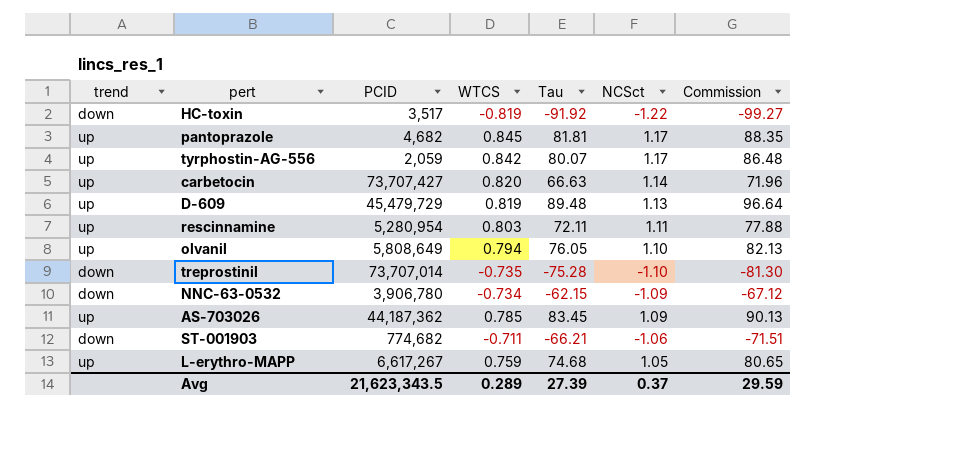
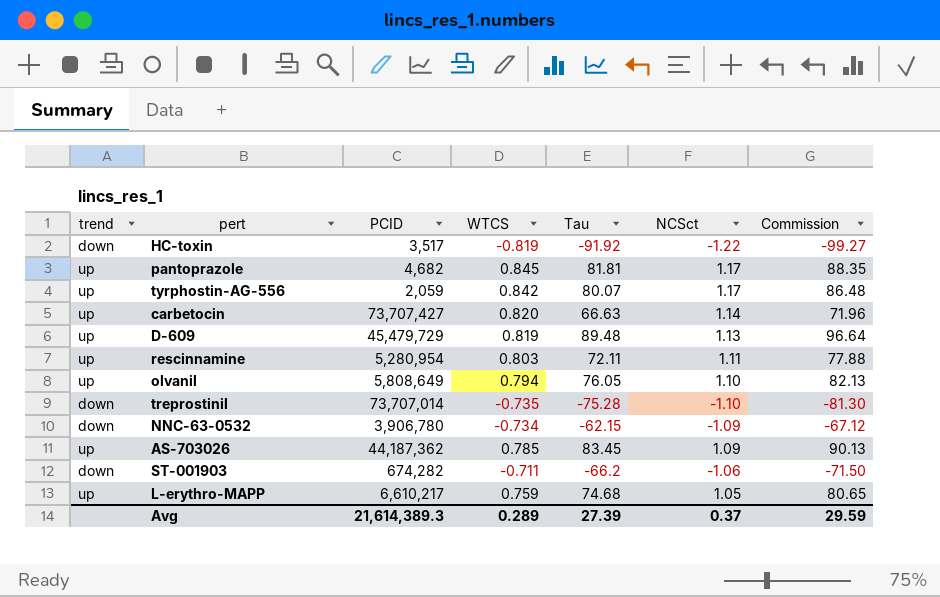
ST-001903 | PCID: 774,682 -> 674,282
ST-001903 | Tau: -66.21 -> -66.2
ST-001903 | Commission: -71.51 -> -71.50
L-erythro-MAPP | PCID: 6,617,267 -> 6,610,217
Avg | PCID: 21,623,343.5 -> 21,614,389.3

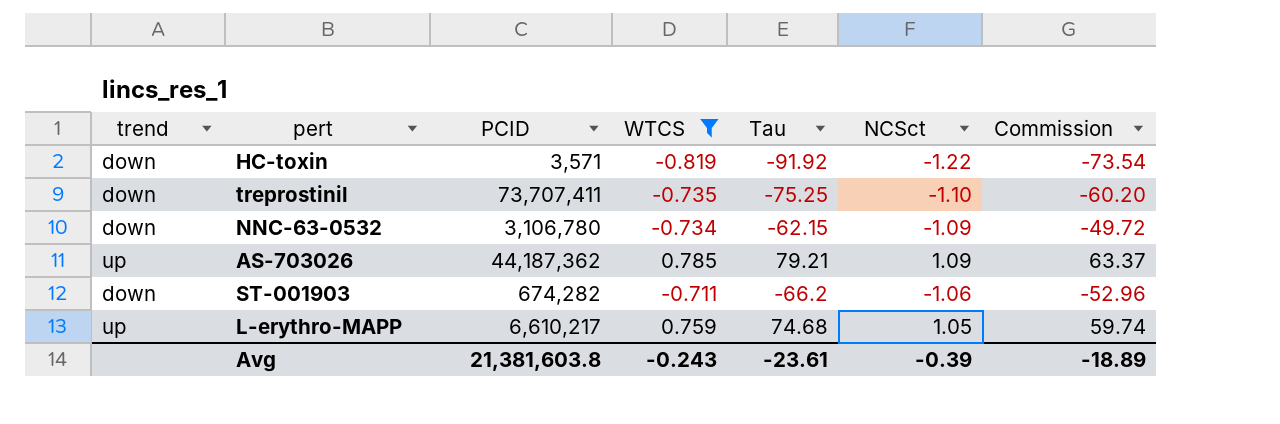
filter: none -> WTCS <= 0.785
column Commission | formula: [Tau] * 1.08 -> [Tau] * 0.8
HC-toxin | PCID: 3,517 -> 3,571
treprostinil | PCID: 73,707,014 -> 73,707,411
treprostinil | Tau: -75.28 -> -75.25
NNC-63-0532 | PCID: 3,906,780 -> 3,106,780
AS-703026 | Tau: 83.45 -> 79.21
Avg | PCID: 21,614,389.3 -> 21,381,603.8
Avg | WTCS: 0.289 -> -0.243
Avg | Tau: 27.39 -> -23.61
Avg | NCSct: 0.37 -> -0.39
Avg | Commission: 29.59 -> -18.89

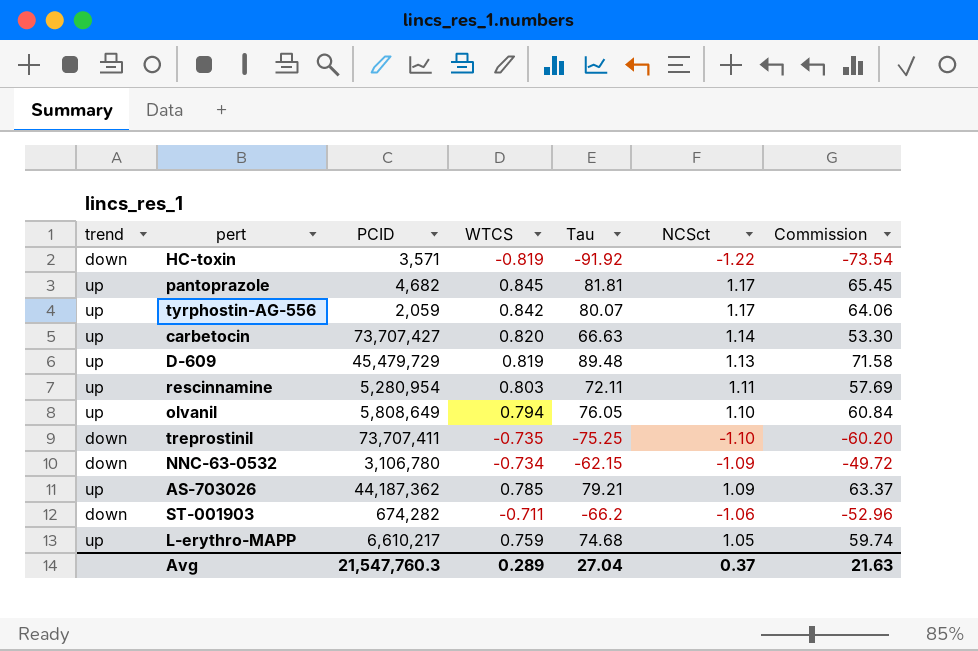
filter: WTCS <= 0.785 -> none
Avg | PCID: 21,381,603.8 -> 21,547,760.3
Avg | WTCS: -0.243 -> 0.289
Avg | Tau: -23.61 -> 27.04
Avg | NCSct: -0.39 -> 0.37
Avg | Commission: -18.89 -> 21.63

